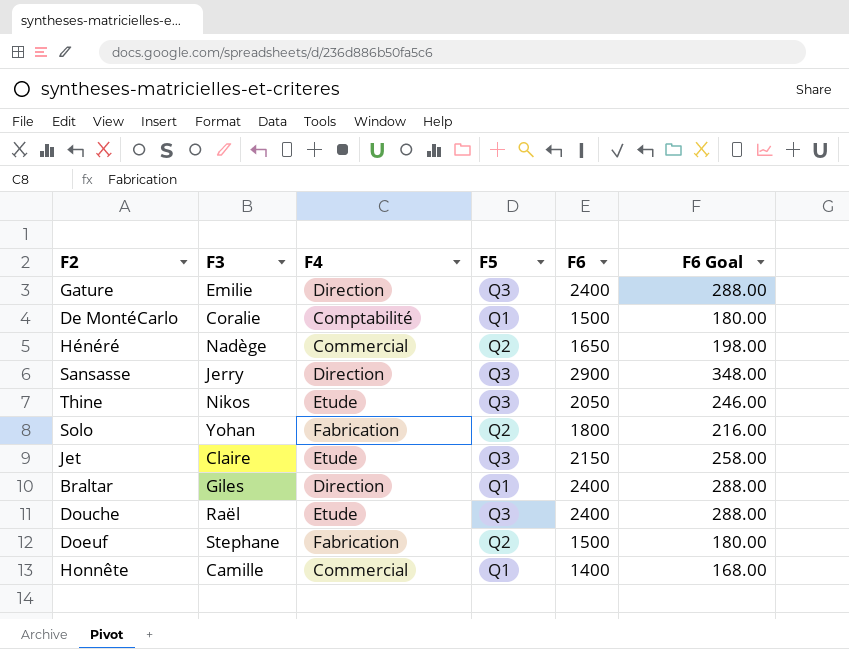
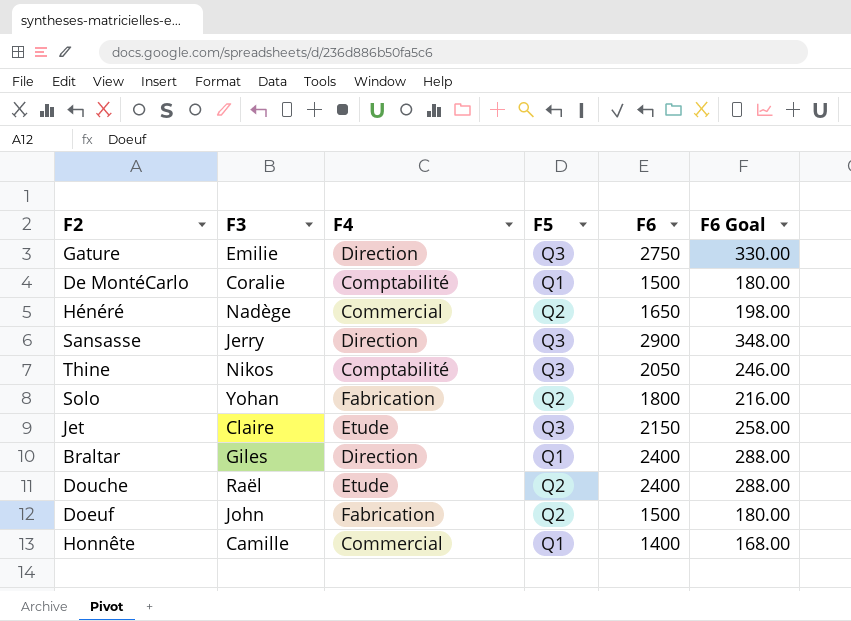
Gature | F6: 2400 -> 2750
Gature | F6 Goal: 288.00 -> 330.00
Thine | F4: Etude -> Comptabilité
Douche | F5: Q3 -> Q2
Doeuf | F3: Stephane -> John

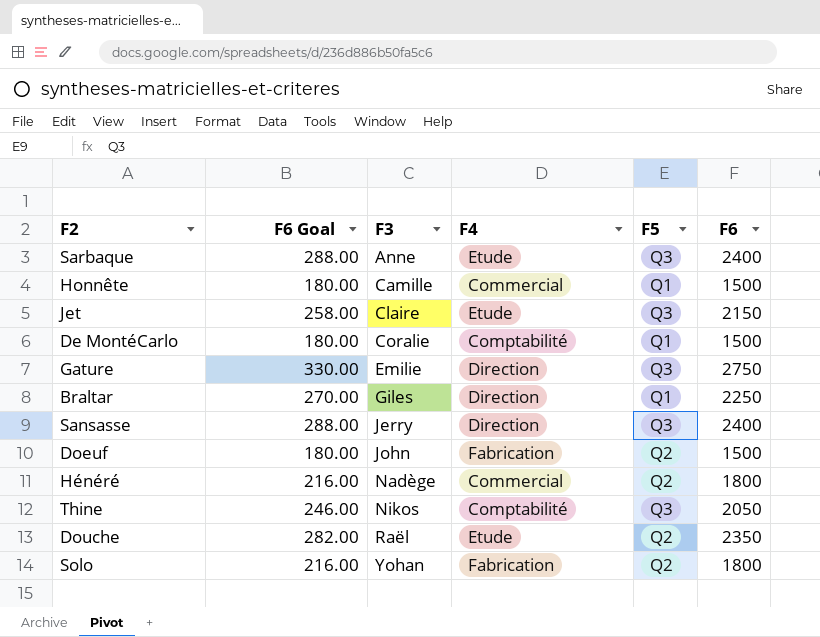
row order: none -> F3 ascending
column F6 Goal | position: 6 -> 2
row Sarbaque: none -> 288.00 | Anne | Etude | Q3 | 2400
Honnête | F6 Goal: 168.00 -> 180.00
Honnête | F6: 1400 -> 1500
Braltar | F6 Goal: 288.00 -> 270.00
Braltar | F6: 2400 -> 2250
Sansasse | F6 Goal: 348.00 -> 288.00
Sansasse | F6: 2900 -> 2400
Hénéré | F6 Goal: 198.00 -> 216.00
Hénéré | F6: 1650 -> 1800
Douche | F6 Goal: 288.00 -> 282.00
Douche | F6: 2400 -> 2350

